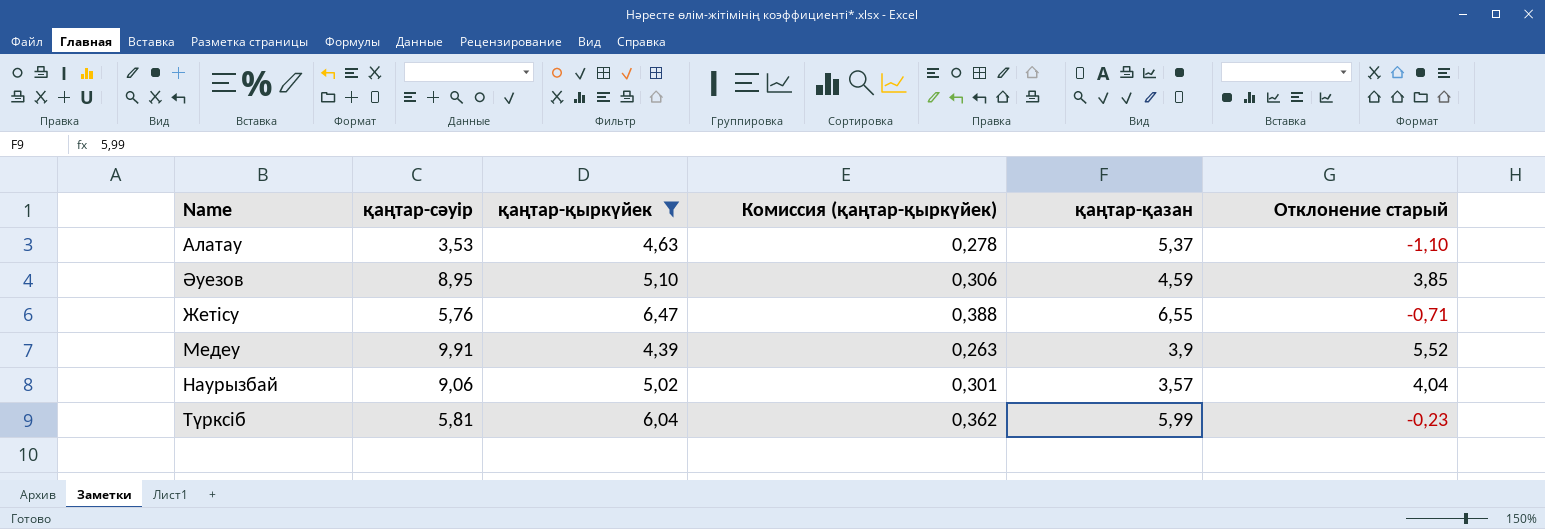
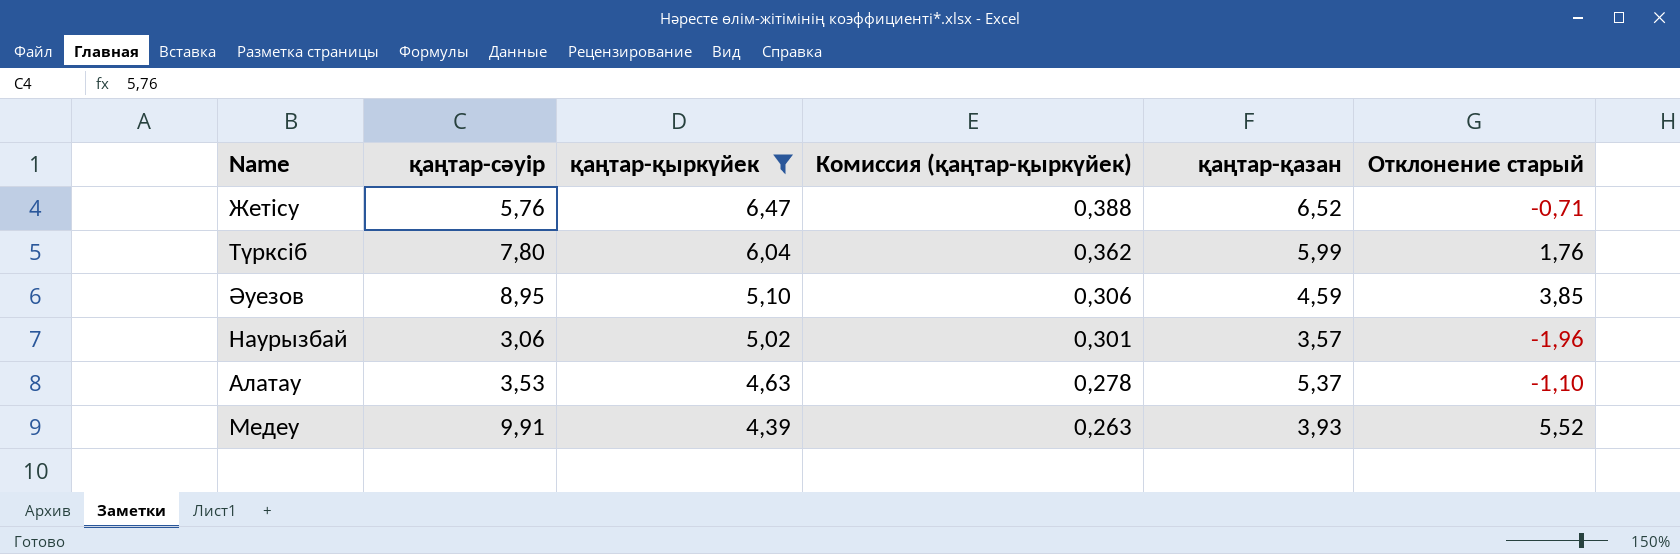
row order: none -> қаңтар-қыркүйек descending
Жетісу | қаңтар-қазан: 6,55 -> 6,52
Түрксіб | қаңтар-сәуір: 5,81 -> 7,80
Түрксіб | Отклонение старый: -0,23 -> 1,76
Наурызбай | қаңтар-сәуір: 9,06 -> 3,06
Наурызбай | Отклонение старый: 4,04 -> -1,96
Медеу | қаңтар-қазан: 3,9 -> 3,93

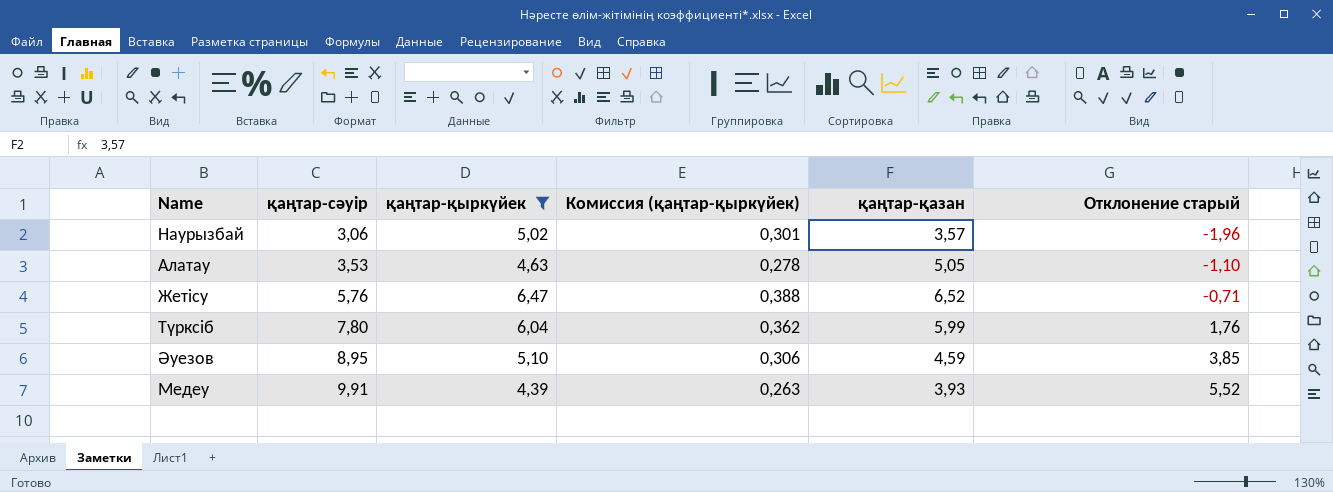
row order: қаңтар-қыркүйек descending -> қаңтар-сәуір ascending
Алатау | қаңтар-қазан: 5,37 -> 5,05

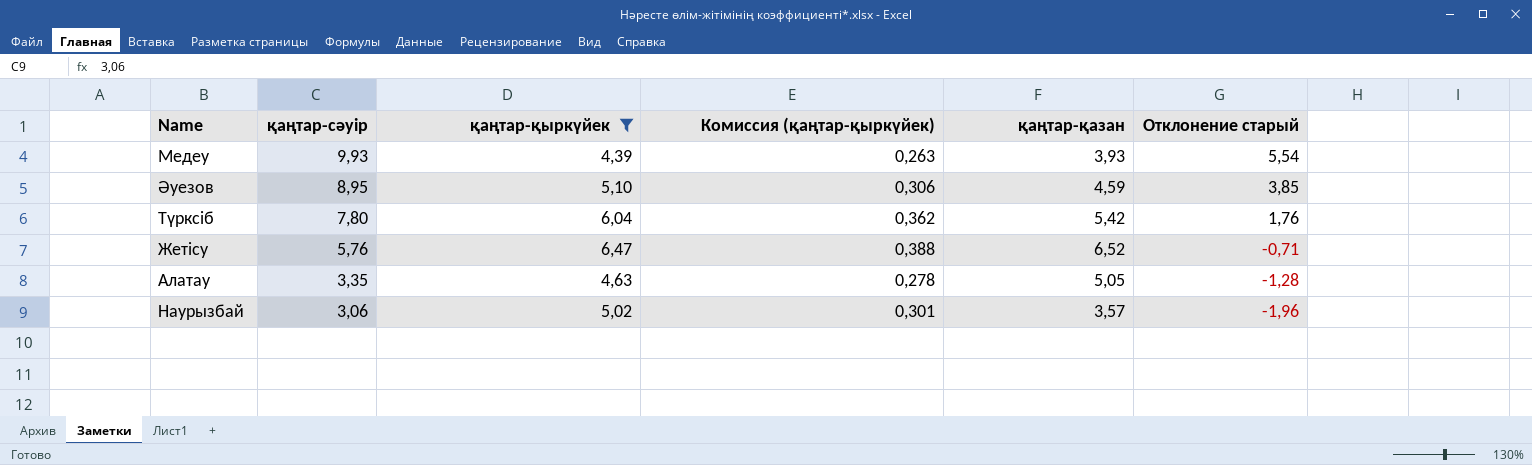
row order: қаңтар-сәуір ascending -> қаңтар-сәуір descending
Медеу | қаңтар-сәуір: 9,91 -> 9,93
Медеу | Отклонение старый: 5,52 -> 5,54
Түрксіб | қаңтар-қазан: 5,99 -> 5,42
Алатау | қаңтар-сәуір: 3,53 -> 3,35
Алатау | Отклонение старый: -1,10 -> -1,28

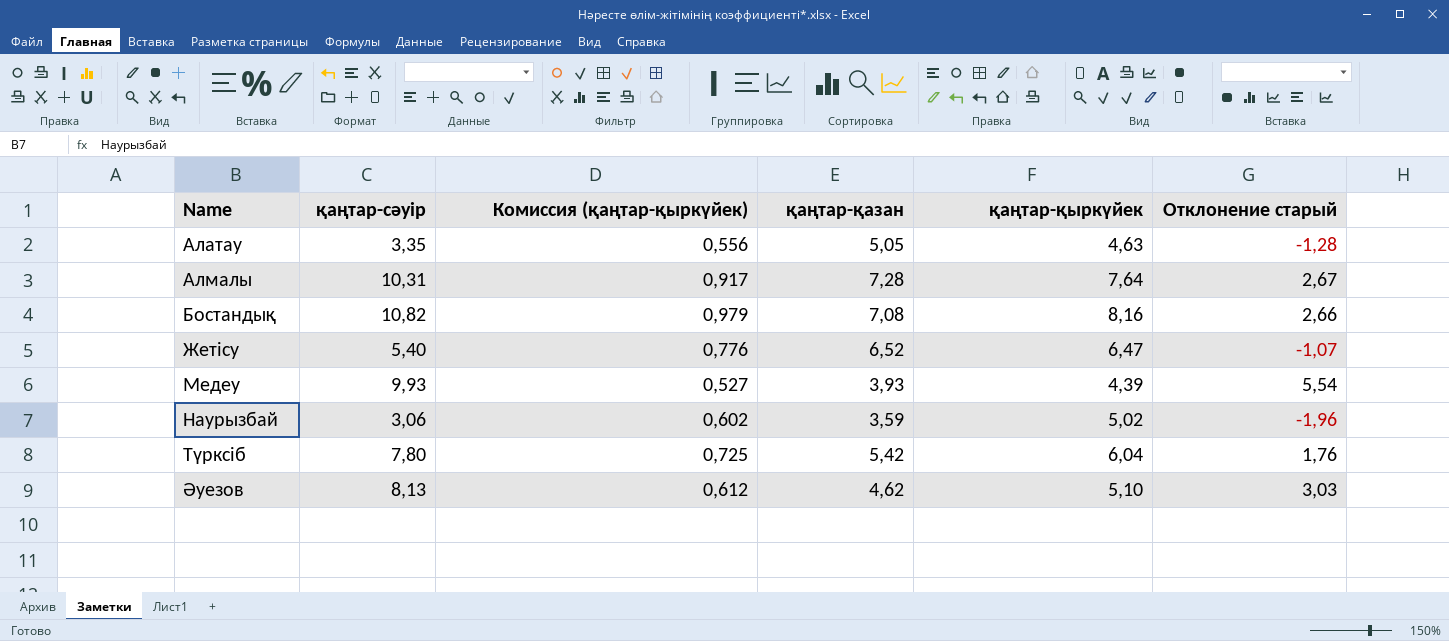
filter: қаңтар-қыркүйек <= 6,47 -> none
row order: қаңтар-сәуір descending -> Name ascending
column Комиссия (қаңтар-қыркүйек) | formula: [қаңтар-қыркүйек] * 0,06 -> [қаңтар-қыркүйек] * 0,12
column қаңтар-қыркүйек | position: 3 -> 5
Жетісу | қаңтар-сәуір: 5,76 -> 5,40
Жетісу | Отклонение старый: -0,71 -> -1,07
Наурызбай | қаңтар-қазан: 3,57 -> 3,59
Әуезов | қаңтар-сәуір: 8,95 -> 8,13
Әуезов | қаңтар-қазан: 4,59 -> 4,62
Әуезов | Отклонение старый: 3,85 -> 3,03

